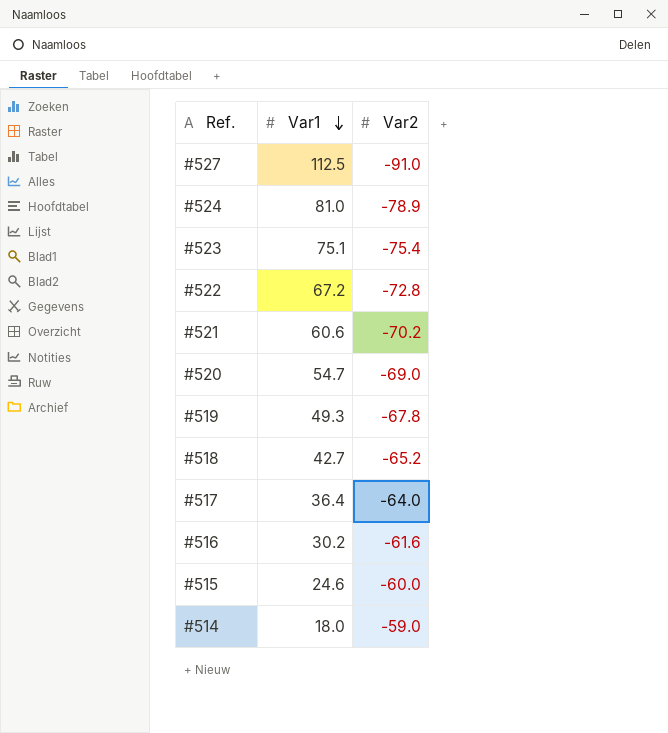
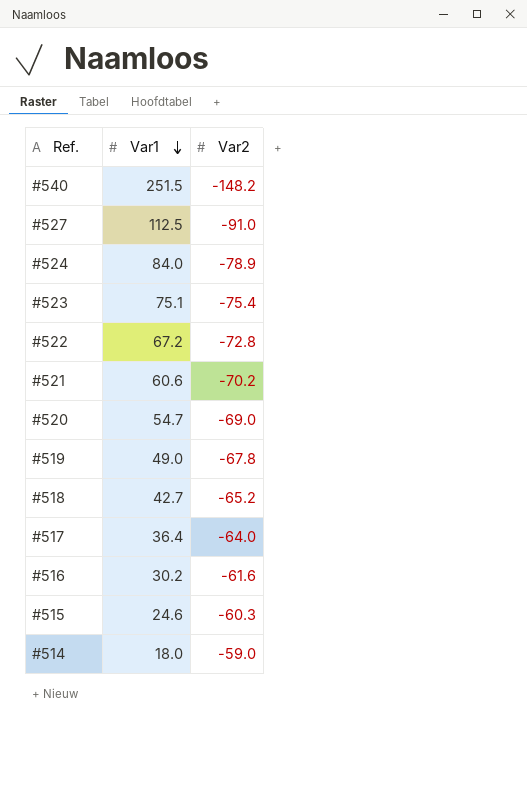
row #540: none -> 251.5 | -148.2
#524 | Var1: 81.0 -> 84.0
#519 | Var1: 49.3 -> 49.0
#515 | Var2: -60.0 -> -60.3

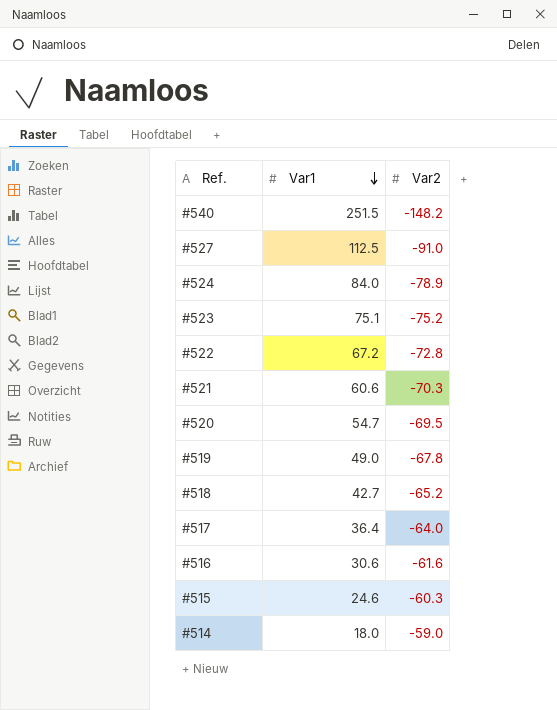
#523 | Var2: -75.4 -> -75.2
#521 | Var2: -70.2 -> -70.3
#520 | Var2: -69.0 -> -69.5
#516 | Var1: 30.2 -> 30.6

